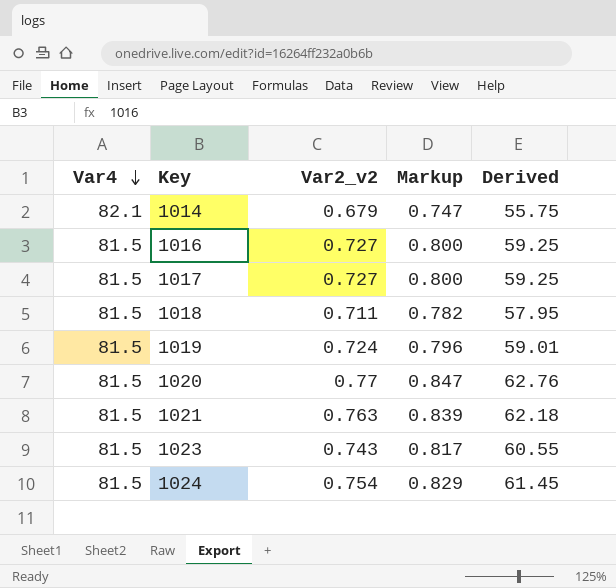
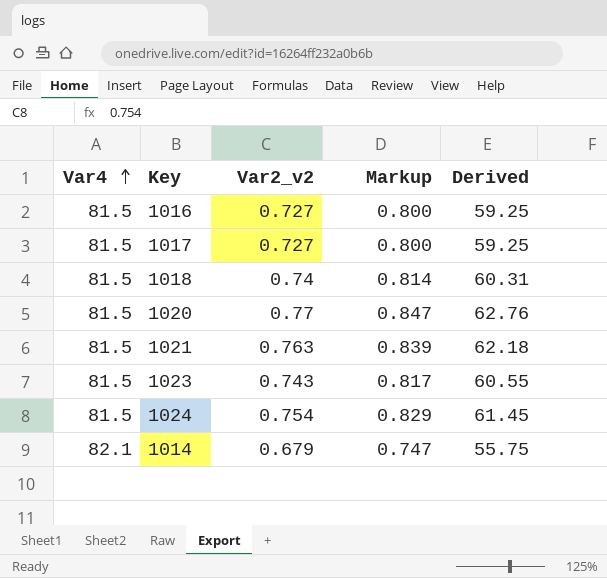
row order: Var4 descending -> Var4 ascending
row 1019: 81.5 | 0.724 | 0.796 | 59.01 -> none
1018 | Var2_v2: 0.711 -> 0.74
1018 | Markup: 0.782 -> 0.814
1018 | Derived: 57.95 -> 60.31

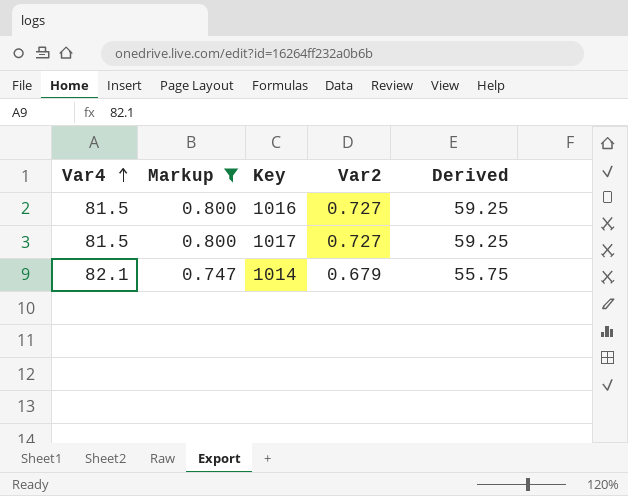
filter: none -> Markup <= 0.800
column Markup | position: 4 -> 2
column name: Var2_v2 -> Var2

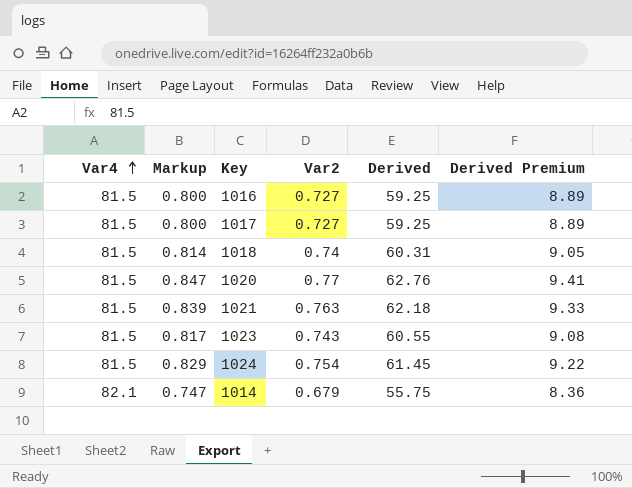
filter: Markup <= 0.800 -> none
column Derived Premium | formula: none -> [Derived] * 0.15

